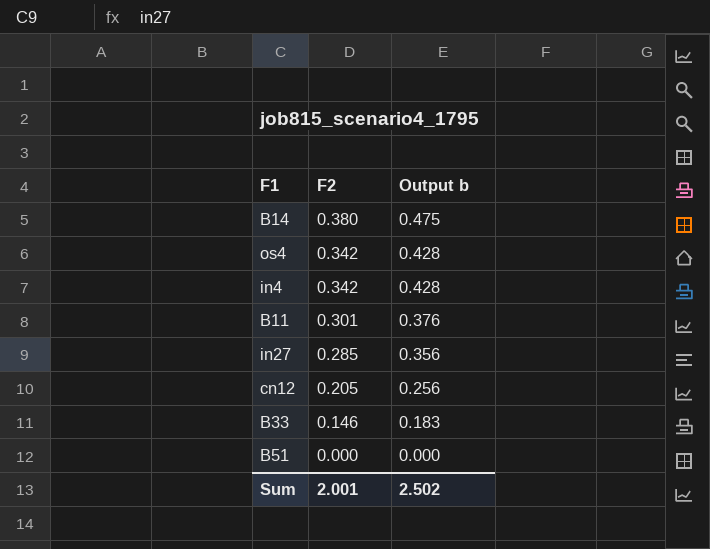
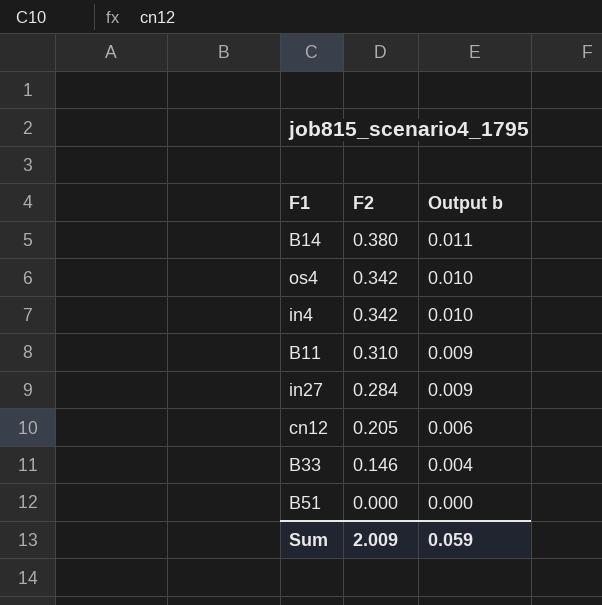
column Output b | formula: [F2] * 1.25 -> [F2] * 0.03
B11 | F2: 0.301 -> 0.310
in27 | F2: 0.285 -> 0.284
Sum | F2: 2.001 -> 2.009
Sum | Output b: 2.502 -> 0.059

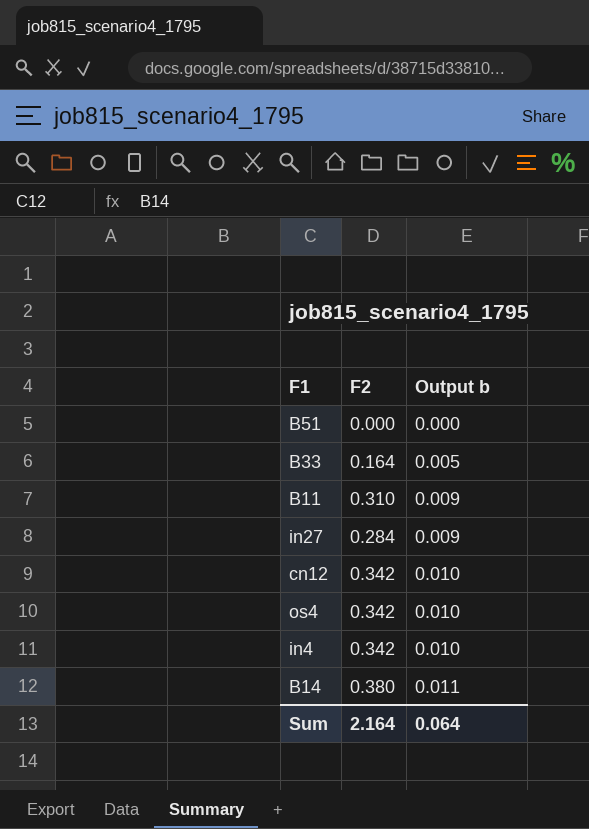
row order: F2 descending -> Output b ascending
B33 | F2: 0.146 -> 0.164
B33 | Output b: 0.004 -> 0.005
cn12 | F2: 0.205 -> 0.342
cn12 | Output b: 0.006 -> 0.010
Sum | F2: 2.009 -> 2.164
Sum | Output b: 0.059 -> 0.064

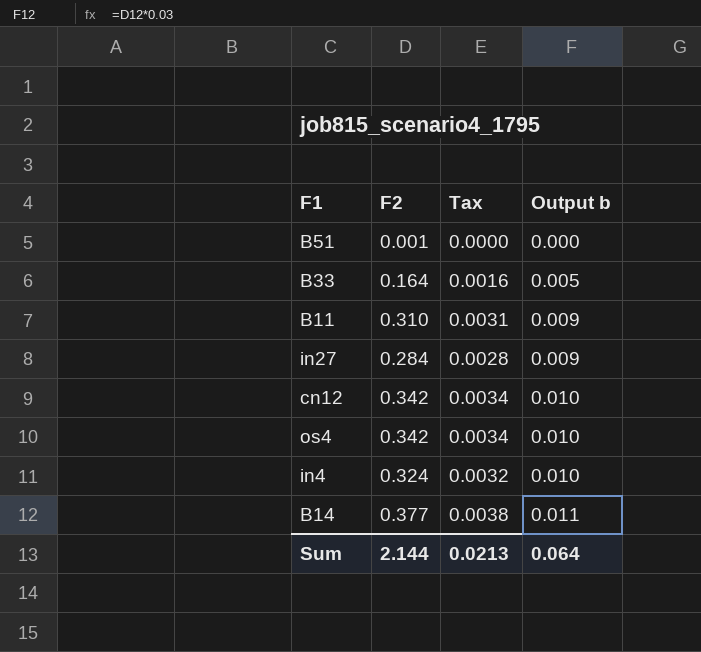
column Tax | formula: none -> [F2] * 0.01
B51 | F2: 0.000 -> 0.001
in4 | F2: 0.342 -> 0.324
B14 | F2: 0.380 -> 0.377
Sum | F2: 2.164 -> 2.144

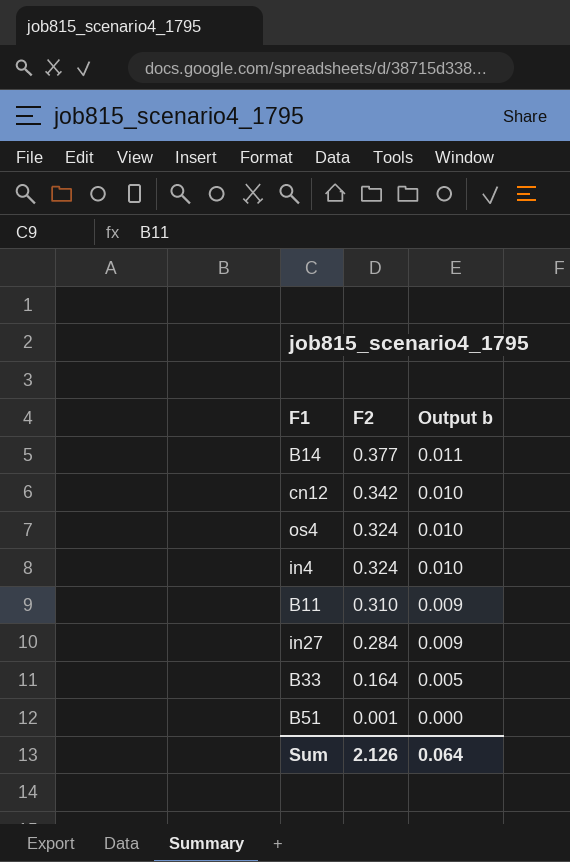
row order: Output b ascending -> F2 descending
column Tax | formula: [F2] * 0.01 -> none
os4 | F2: 0.342 -> 0.324
Sum | F2: 2.144 -> 2.126

